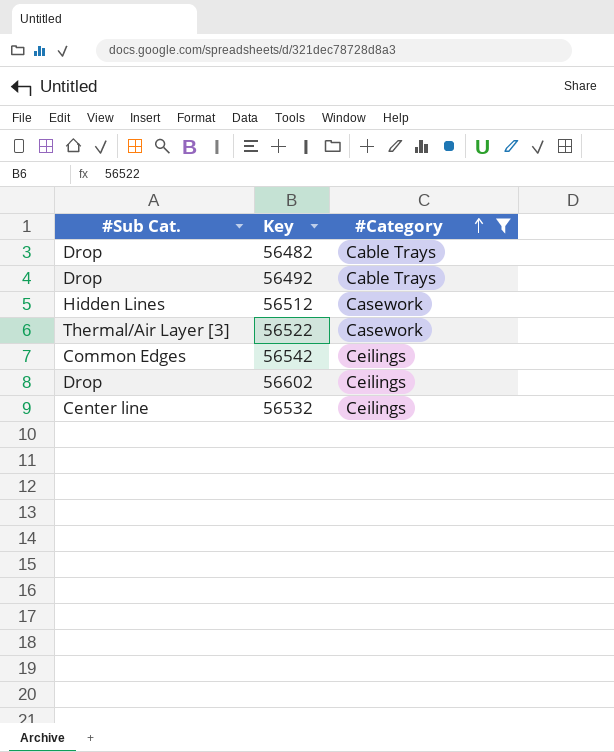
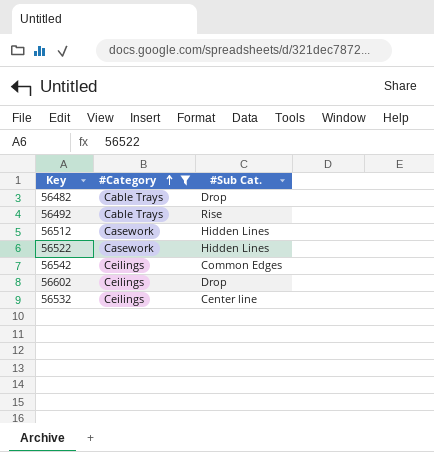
column #Sub Cat. | position: 1 -> 3
56492 | #Sub Cat.: Drop -> Rise
56522 | #Sub Cat.: Thermal/Air Layer [3] -> Hidden Lines

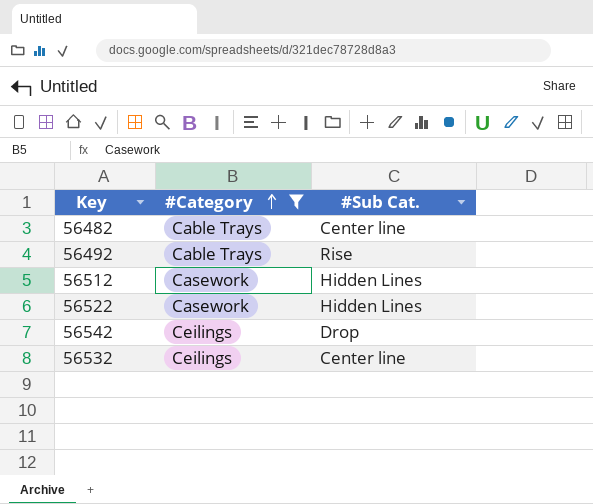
row 56602: Ceilings | Drop -> none
56482 | #Sub Cat.: Drop -> Center line
56542 | #Sub Cat.: Common Edges -> Drop

